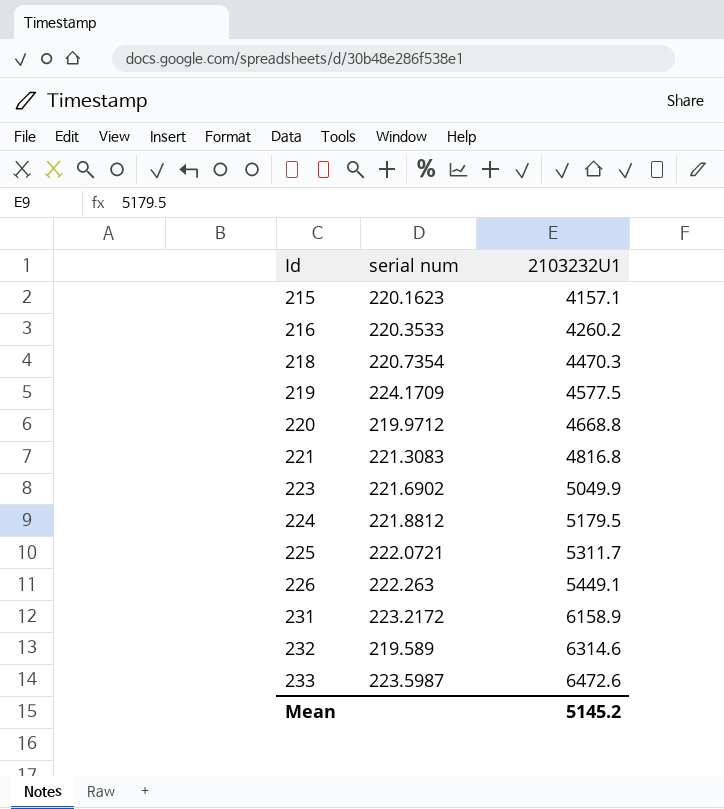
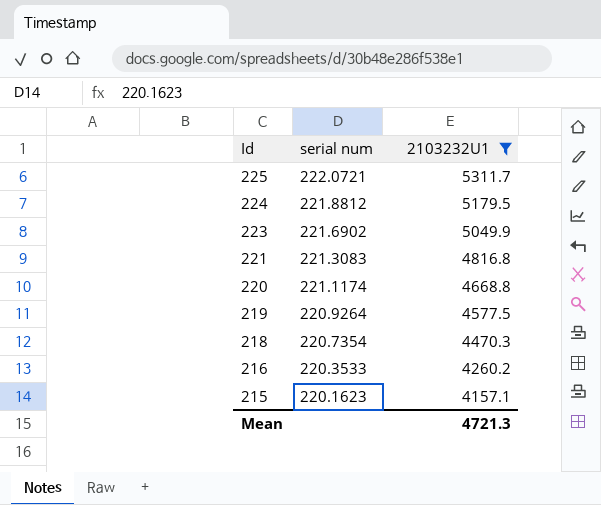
filter: none -> 2103232U1 <= 5311.7
row order: Id ascending -> Id descending
220 | serial num: 219.9712 -> 221.1174
219 | serial num: 224.1709 -> 220.9264
Mean | 2103232U1: 5145.2 -> 4721.3

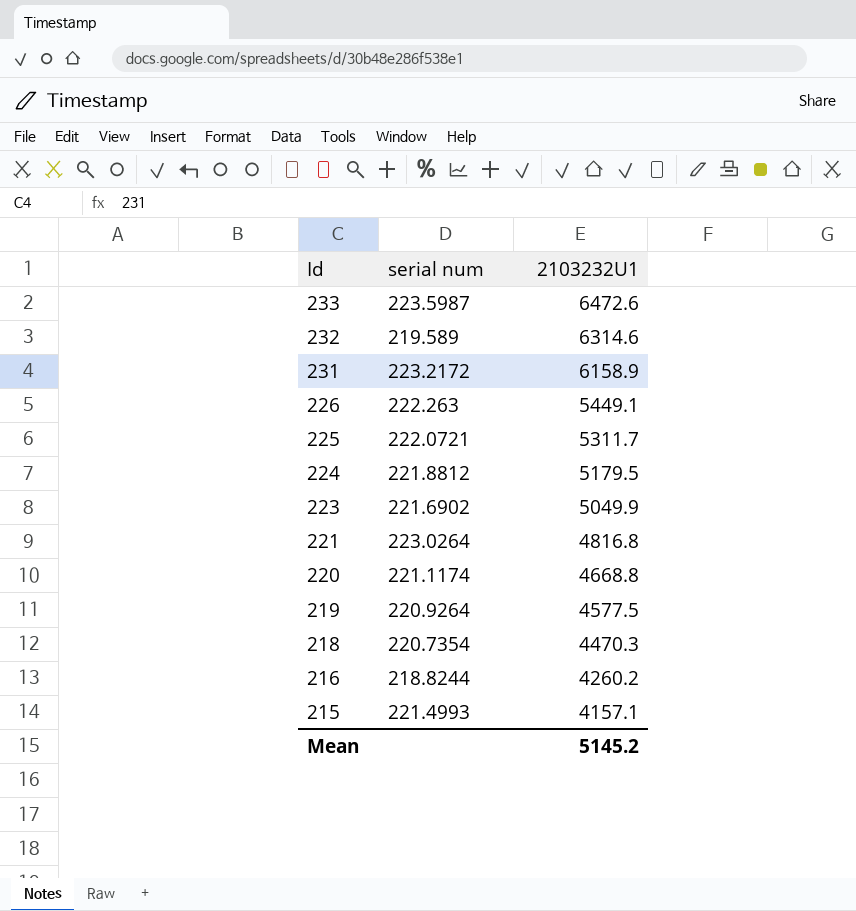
filter: 2103232U1 <= 5311.7 -> none
221 | serial num: 221.3083 -> 223.0264
216 | serial num: 220.3533 -> 218.8244
215 | serial num: 220.1623 -> 221.4993
Mean | 2103232U1: 4721.3 -> 5145.2

